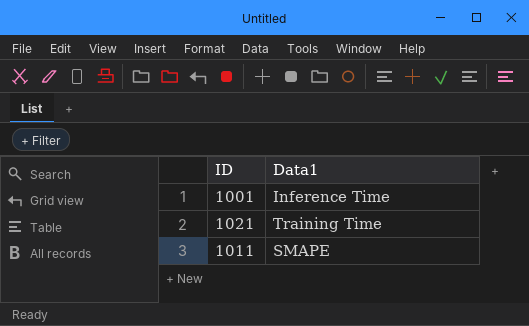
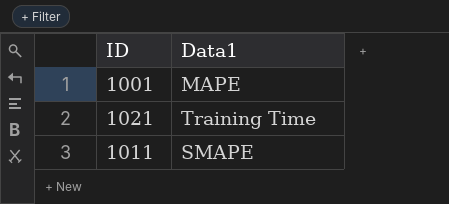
1001 | Data1: Inference Time -> MAPE

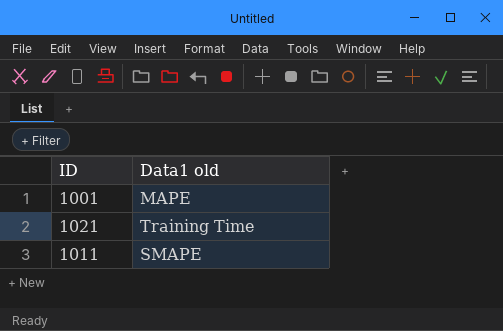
column name: Data1 -> Data1 old

